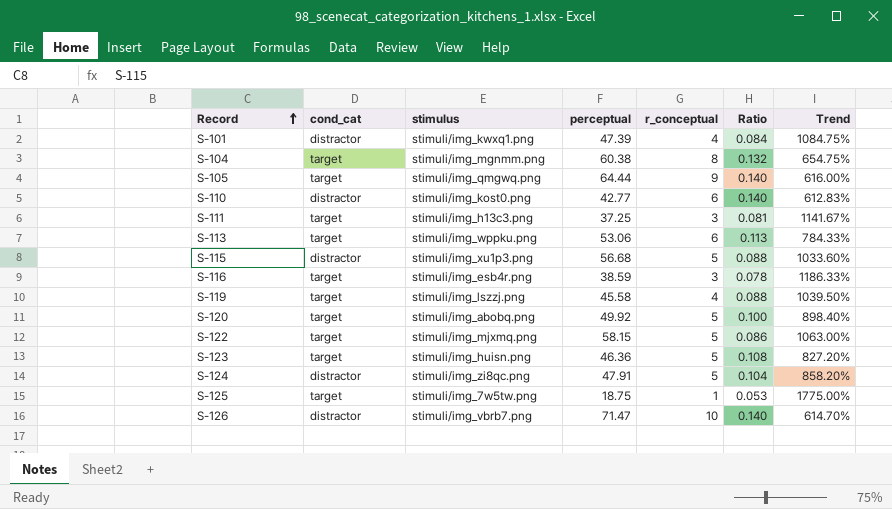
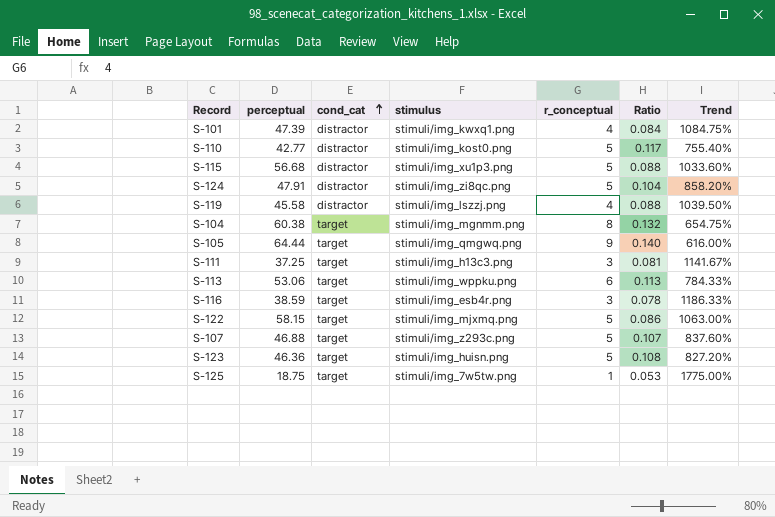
row order: Record ascending -> cond_cat ascending
column perceptual | position: 4 -> 2
row S-120: target | stimuli/img_abobq.png | 49.92 | 5 | 0.100 | 898.40% -> none
row S-126: distractor | stimuli/img_vbrb7.png | 71.47 | 10 | 0.140 | 614.70% -> none
S-110 | r_conceptual: 6 -> 5
S-110 | Ratio: 0.140 -> 0.117
S-110 | Trend: 612.83% -> 755.40%
S-119 | cond_cat: target -> distractor
row S-107: none -> 46.88 | target | stimuli/img_z293c.png | 5 | 0.107 | 837.60%

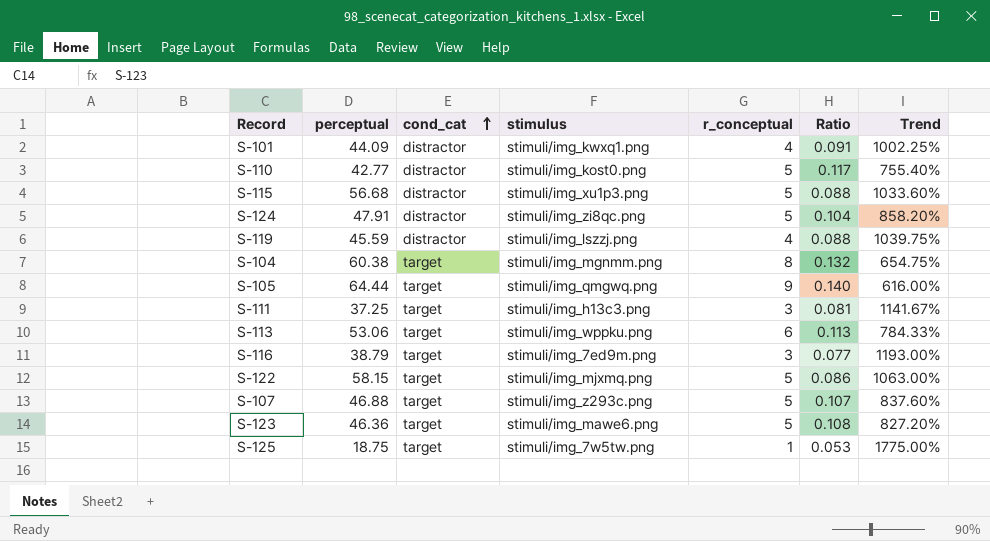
S-101 | perceptual: 47.39 -> 44.09
S-101 | Ratio: 0.084 -> 0.091
S-101 | Trend: 1084.75% -> 1002.25%
S-119 | perceptual: 45.58 -> 45.59
S-119 | Trend: 1039.50% -> 1039.75%
S-116 | perceptual: 38.59 -> 38.79
S-116 | stimulus: stimuli/img_esb4r.png -> stimuli/img_7ed9m.png
S-116 | Ratio: 0.078 -> 0.077
S-116 | Trend: 1186.33% -> 1193.00%
S-123 | stimulus: stimuli/img_huisn.png -> stimuli/img_mawe6.png

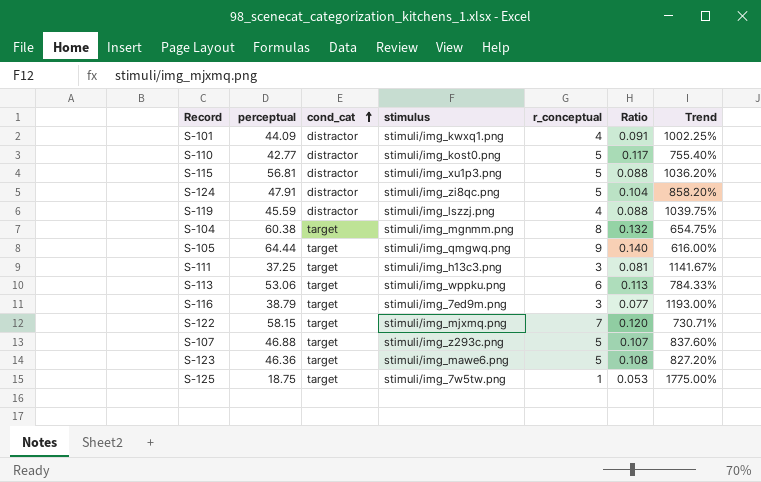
S-115 | perceptual: 56.68 -> 56.81
S-115 | Trend: 1033.60% -> 1036.20%
S-122 | r_conceptual: 5 -> 7
S-122 | Ratio: 0.086 -> 0.120
S-122 | Trend: 1063.00% -> 730.71%

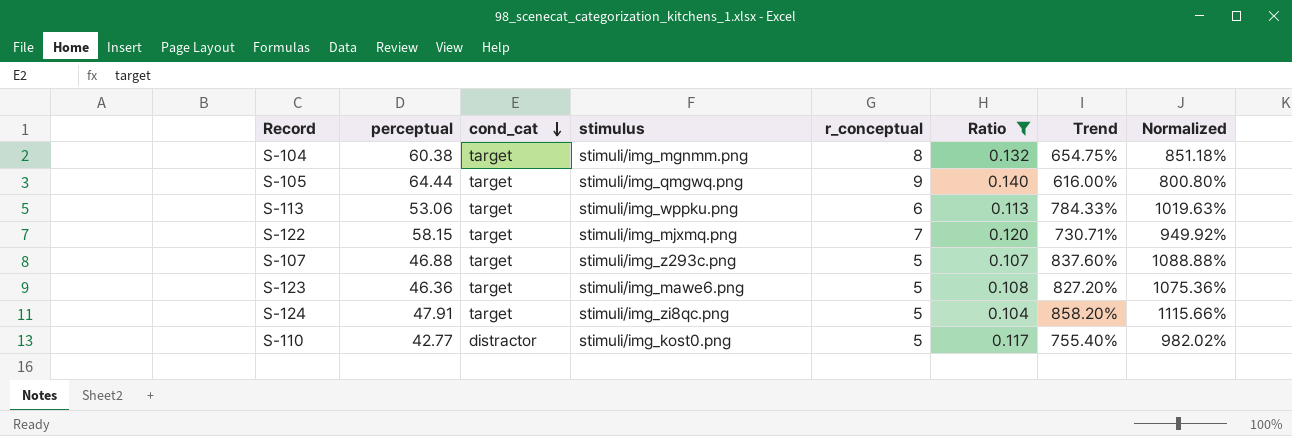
filter: none -> Ratio >= 0.104
row order: cond_cat ascending -> cond_cat descending
column Normalized | formula: none -> [Trend] * 1.3
S-124 | cond_cat: distractor -> target

